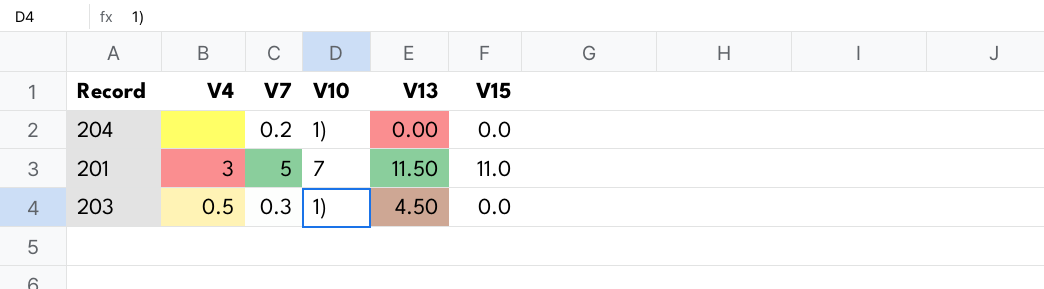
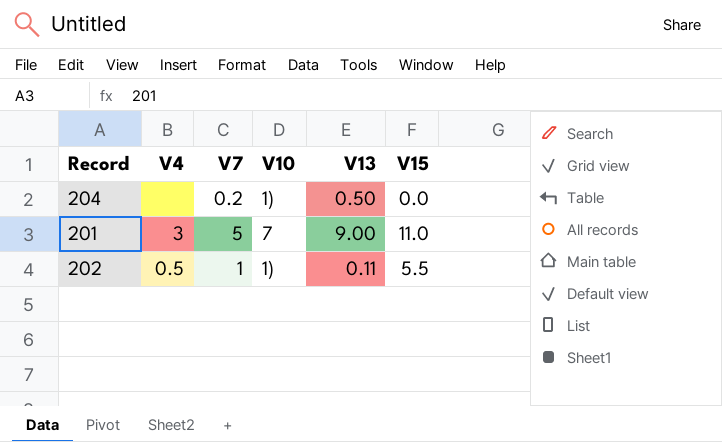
row 203: 0.5 | 0.3 | 1) | 4.50 | 0.0 -> none
204 | V13: 0.00 -> 0.50
201 | V13: 11.50 -> 9.00
row 202: none -> 0.5 | 1 | 1) | 0.11 | 5.5

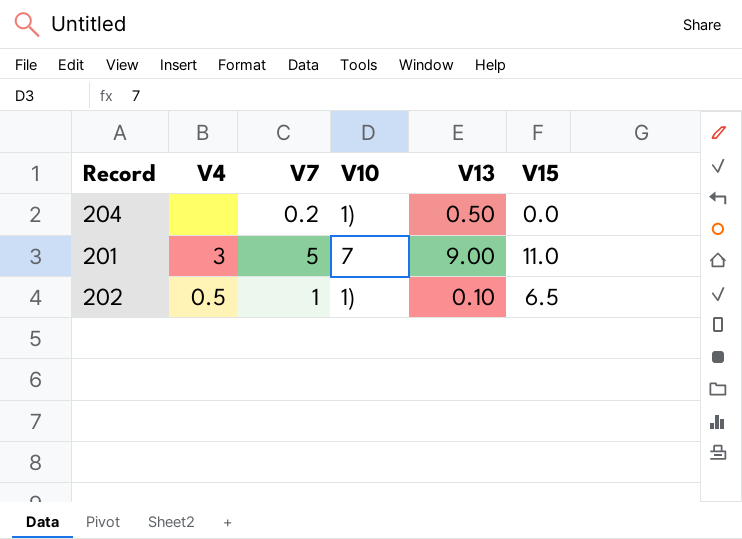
202 | V13: 0.11 -> 0.10
202 | V15: 5.5 -> 6.5

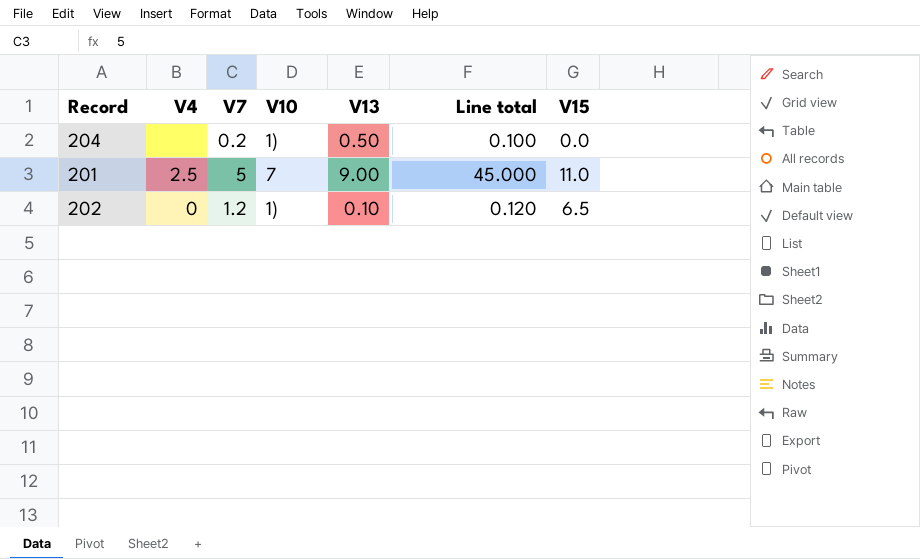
column Line total | formula: none -> [V7] * [V13]
201 | V4: 3 -> 2.5
202 | V4: 0.5 -> 0
202 | V7: 1 -> 1.2

